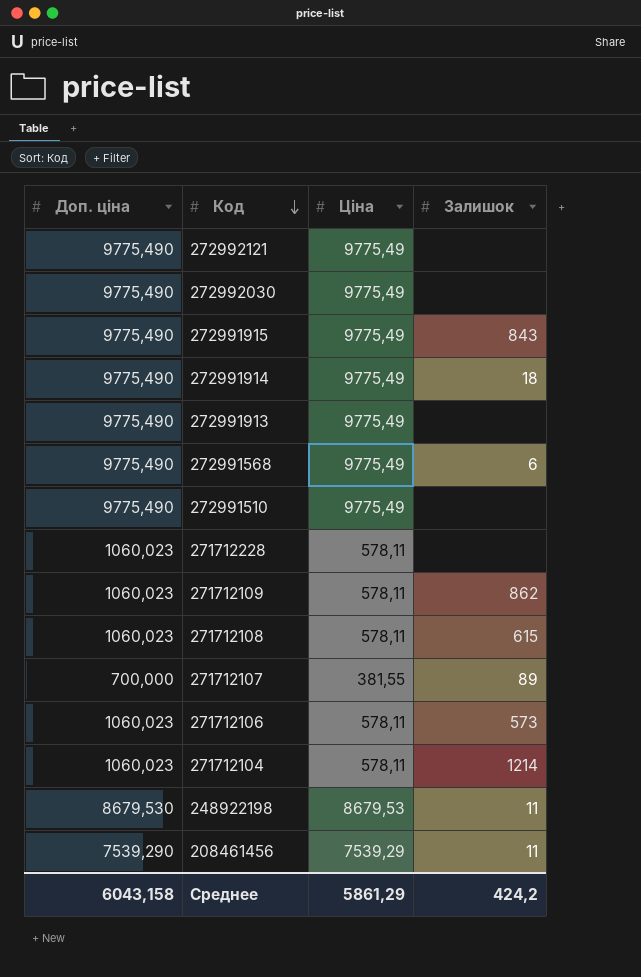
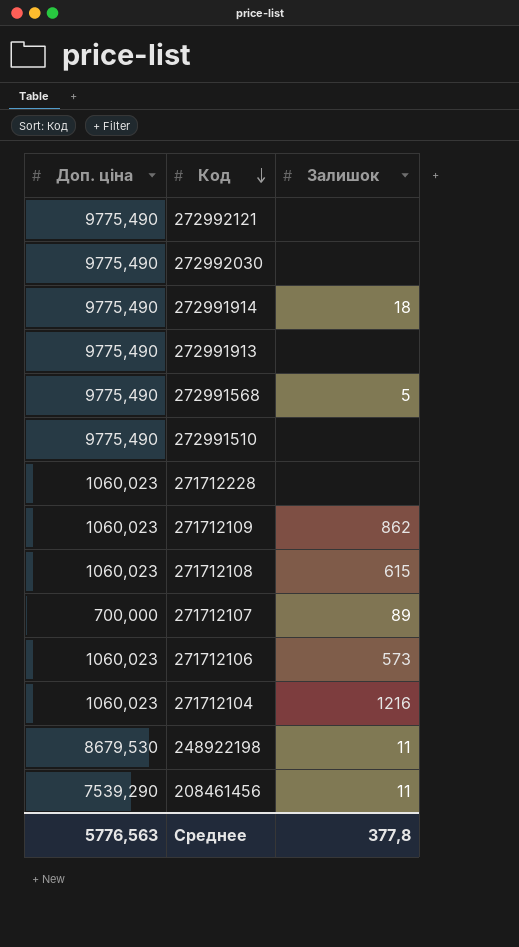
column Ціна | position: 3 -> none
row 272991915: 9775,490 | 9775,49 | 843 -> none
272991568 | Залишок: 6 -> 5
271712104 | Залишок: 1214 -> 1216
Среднее | Доп. ціна: 6043,158 -> 5776,563
Среднее | Залишок: 424,2 -> 377,8

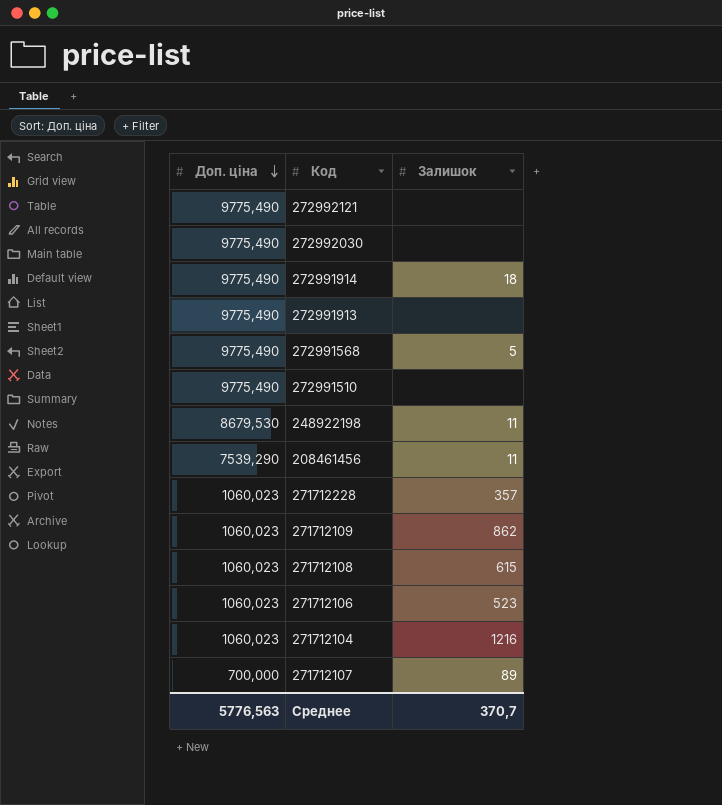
row order: Код descending -> Доп. ціна descending
271712228 | Залишок: none -> 357
271712106 | Залишок: 573 -> 523
Среднее | Залишок: 377,8 -> 370,7

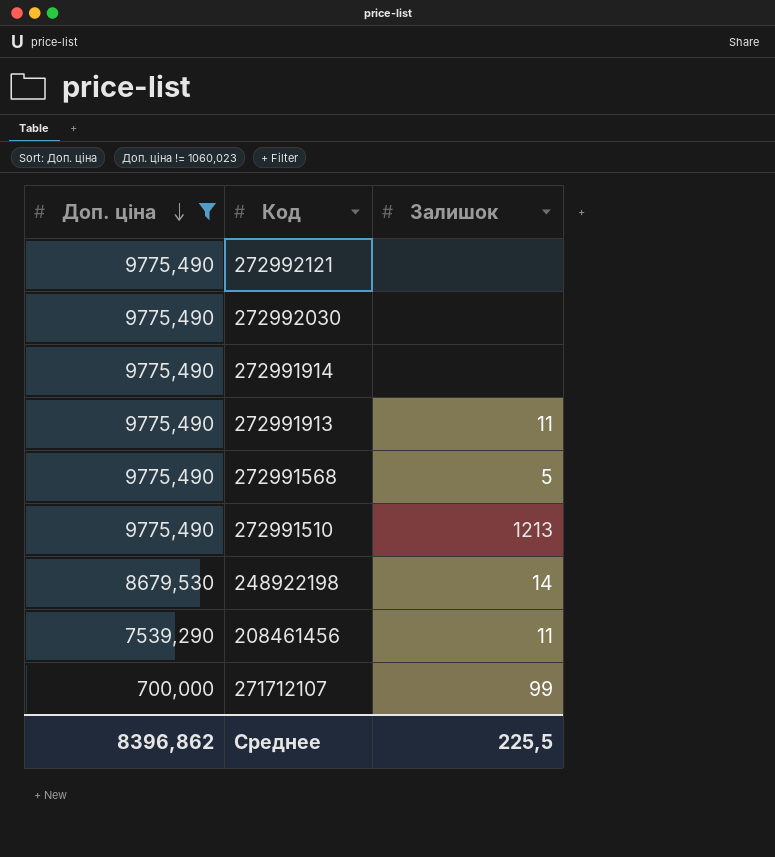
filter: none -> Доп. ціна != 1060,023
272991914 | Залишок: 18 -> none
272991913 | Залишок: none -> 11
272991510 | Залишок: none -> 1213
248922198 | Залишок: 11 -> 14
271712107 | Залишок: 89 -> 99
Среднее | Доп. ціна: 5776,563 -> 8396,862
Среднее | Залишок: 370,7 -> 225,5

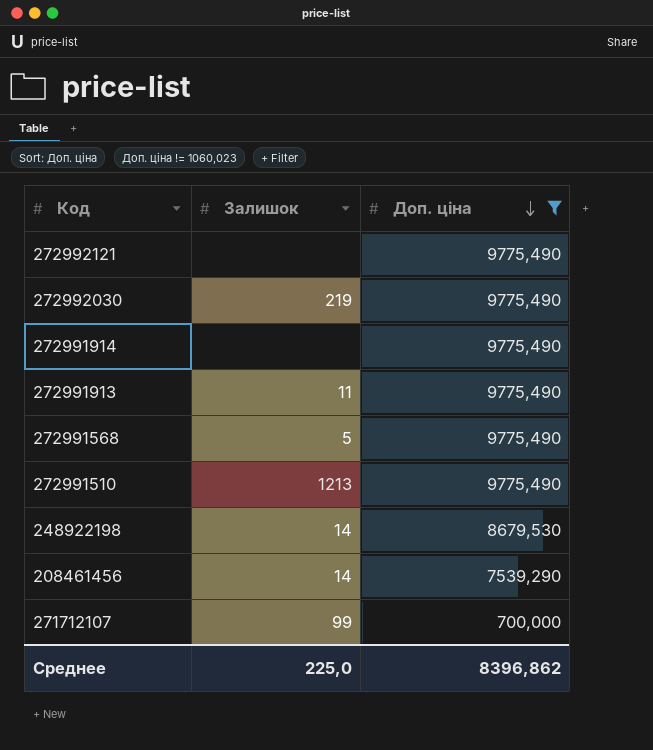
column Доп. ціна | position: 1 -> 3
272992030 | Залишок: none -> 219
208461456 | Залишок: 11 -> 14
Среднее | Залишок: 225,5 -> 225,0

